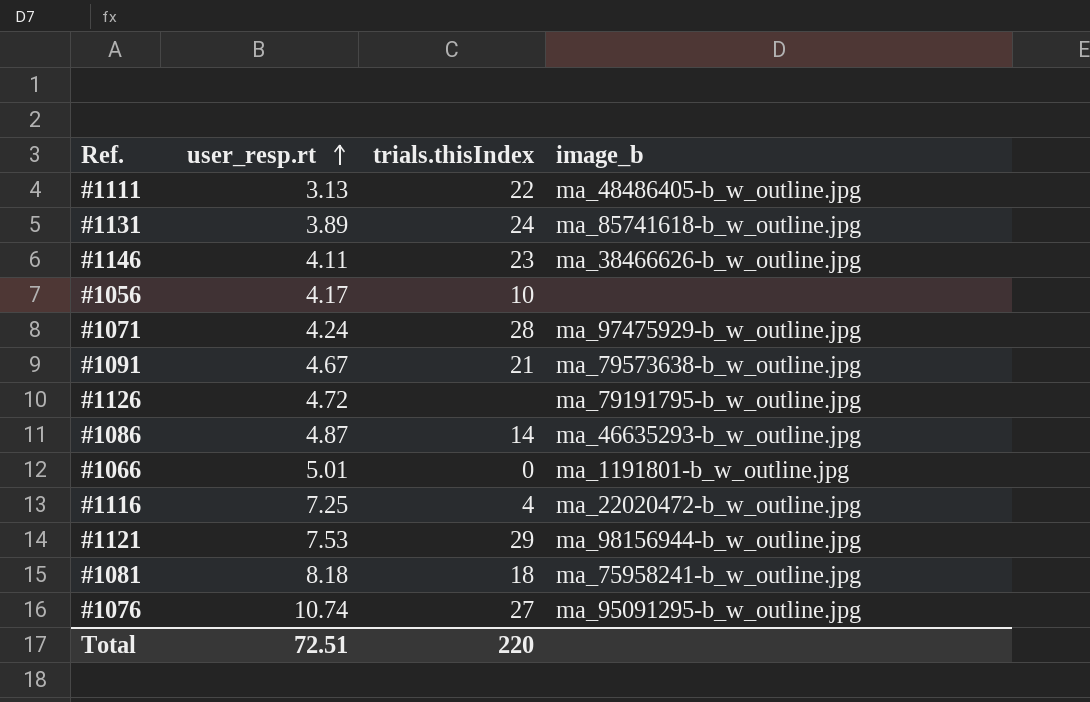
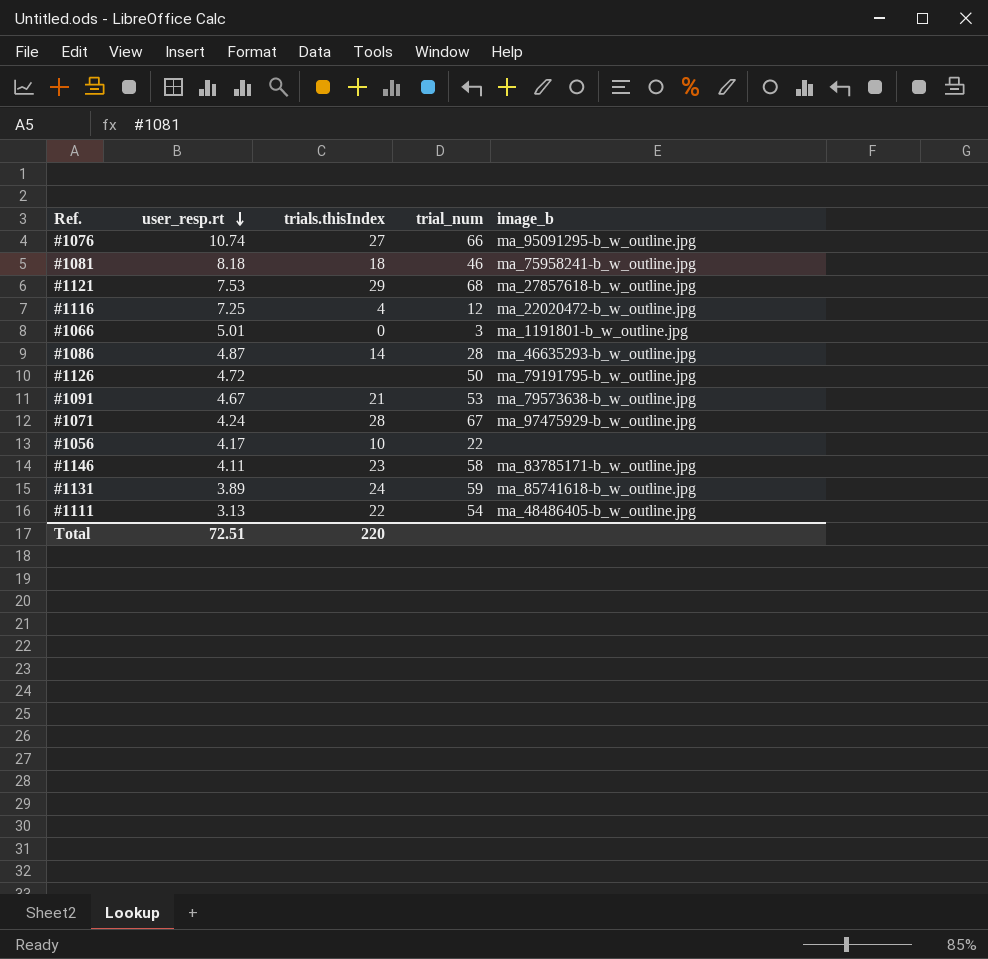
row order: user_resp.rt ascending -> user_resp.rt descending
column trial_num | position: none -> 4
#1121 | image_b: ma_98156944-b_w_outline.jpg -> ma_27857618-b_w_outline.jpg
#1146 | image_b: ma_38466626-b_w_outline.jpg -> ma_83785171-b_w_outline.jpg

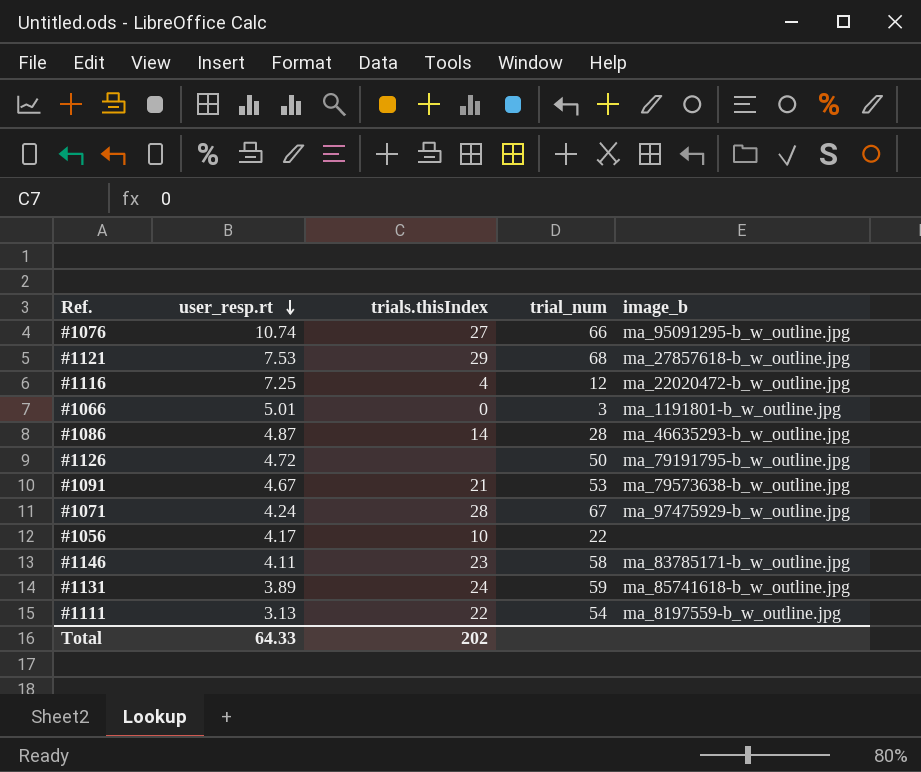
row #1081: 8.18 | 18 | 46 | ma_75958241-b_w_outline.jpg -> none
#1111 | image_b: ma_48486405-b_w_outline.jpg -> ma_8197559-b_w_outline.jpg
Total | user_resp.rt: 72.51 -> 64.33
Total | trials.thisIndex: 220 -> 202

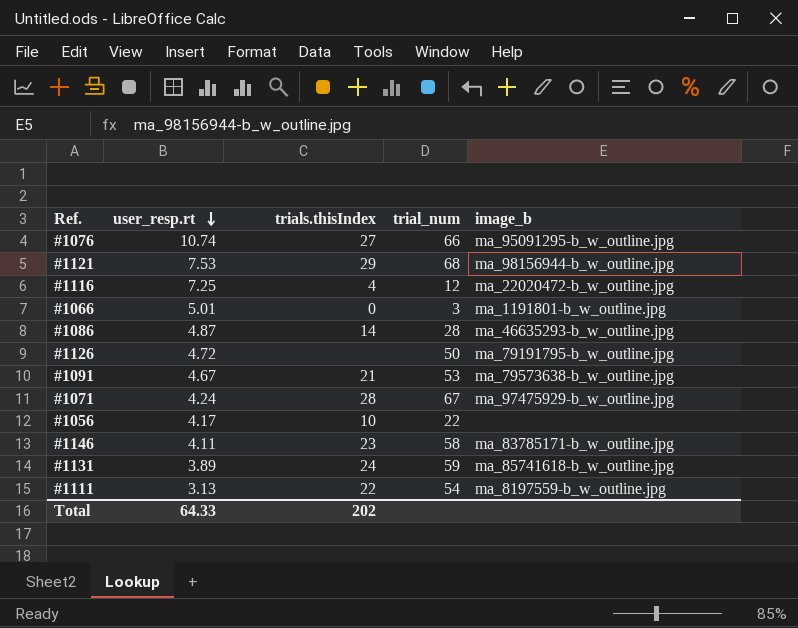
#1121 | image_b: ma_27857618-b_w_outline.jpg -> ma_98156944-b_w_outline.jpg

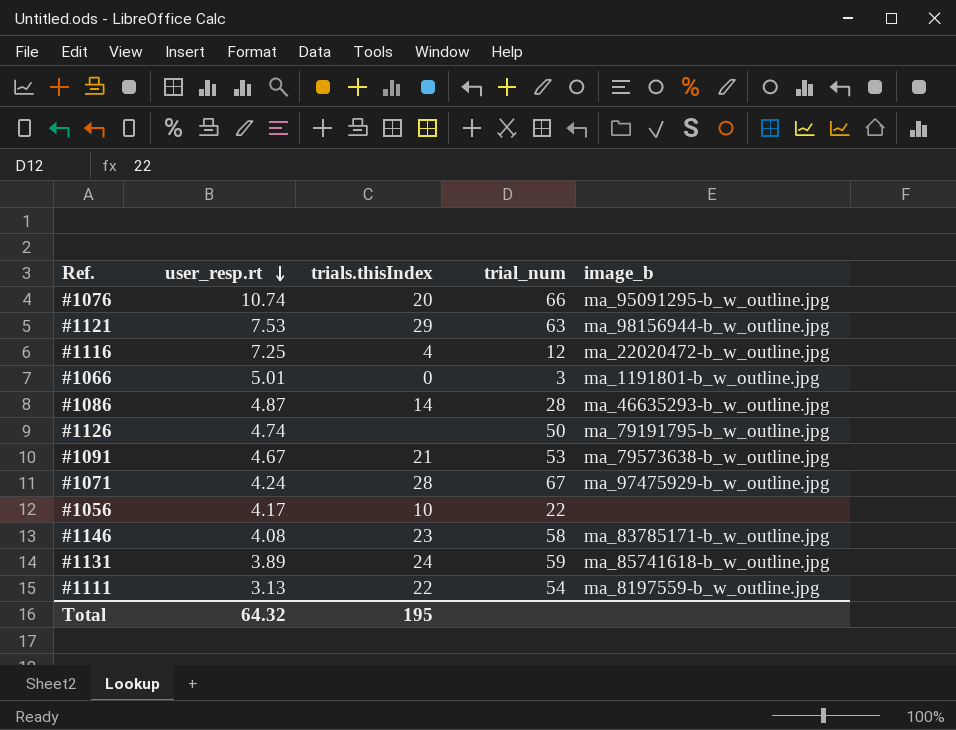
#1076 | trials.thisIndex: 27 -> 20
#1121 | trial_num: 68 -> 63
#1126 | user_resp.rt: 4.72 -> 4.74
#1146 | user_resp.rt: 4.11 -> 4.08
Total | user_resp.rt: 64.33 -> 64.32
Total | trials.thisIndex: 202 -> 195

